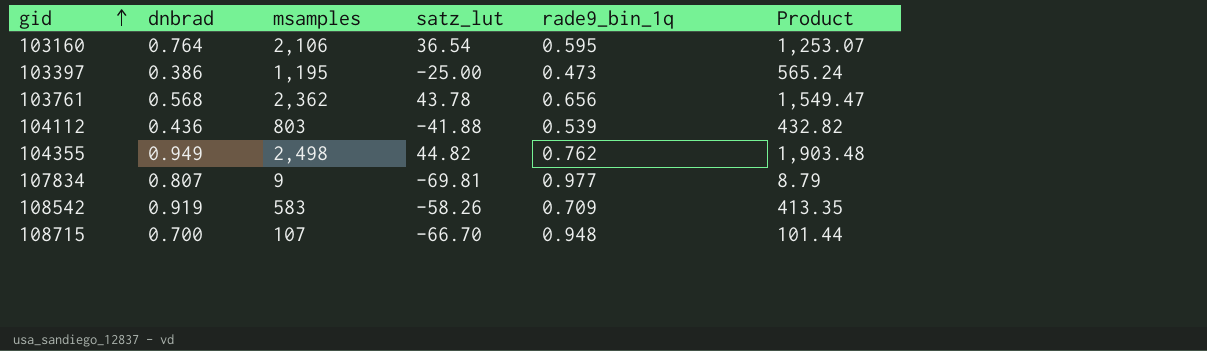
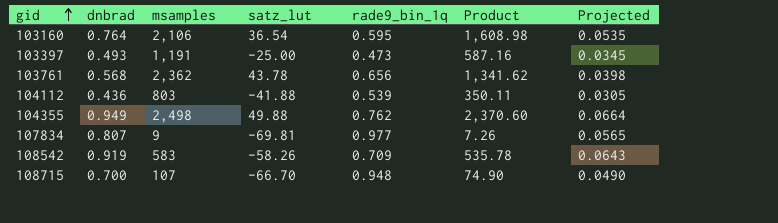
column Product | formula: [msamples] * [rade9_bin_1q] -> [dnbrad] * [msamples]
column Projected | formula: none -> [dnbrad] * 0.07
103397 | dnbrad: 0.386 -> 0.493
103397 | msamples: 1,195 -> 1,191
104355 | satz_lut: 44.82 -> 49.88

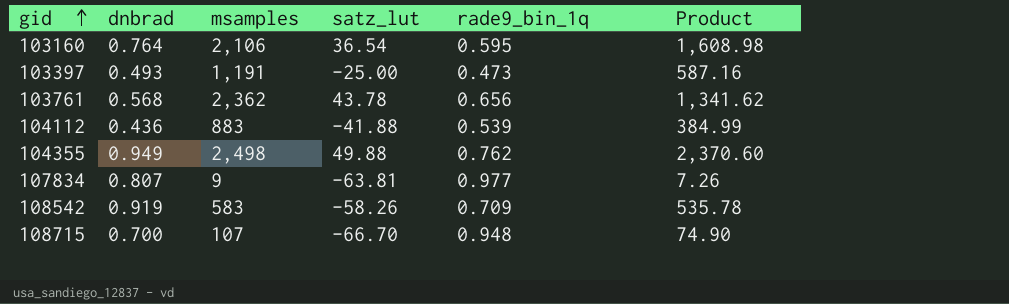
column Projected | formula: [dnbrad] * 0.07 -> none
104112 | msamples: 803 -> 883
104112 | Product: 350.11 -> 384.99
107834 | satz_lut: -69.81 -> -63.81

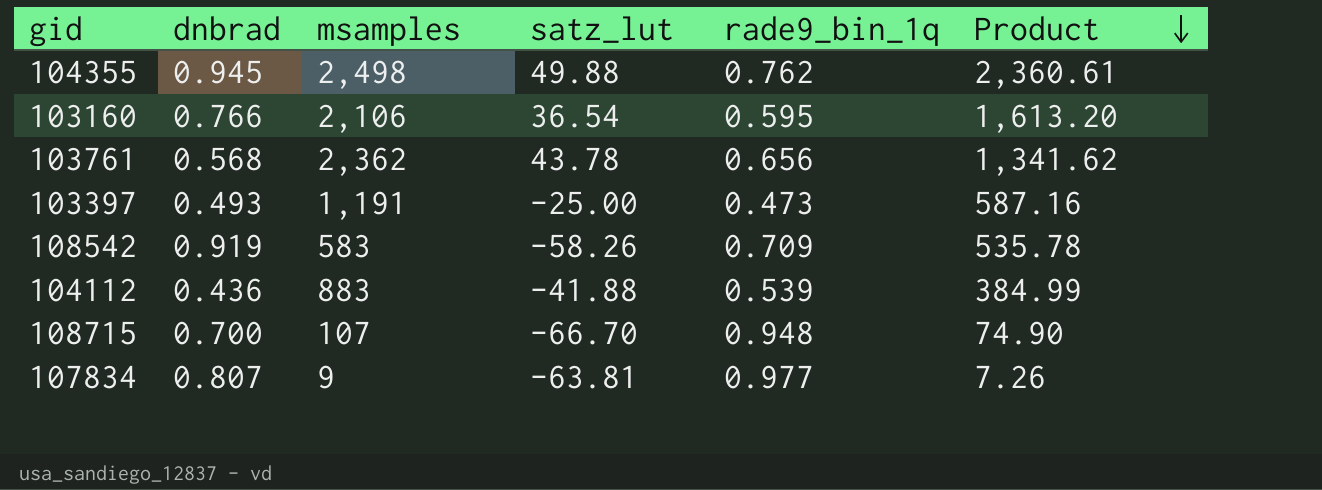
row order: gid ascending -> Product descending
104355 | dnbrad: 0.949 -> 0.945
104355 | Product: 2,370.60 -> 2,360.61
103160 | dnbrad: 0.764 -> 0.766
103160 | Product: 1,608.98 -> 1,613.20

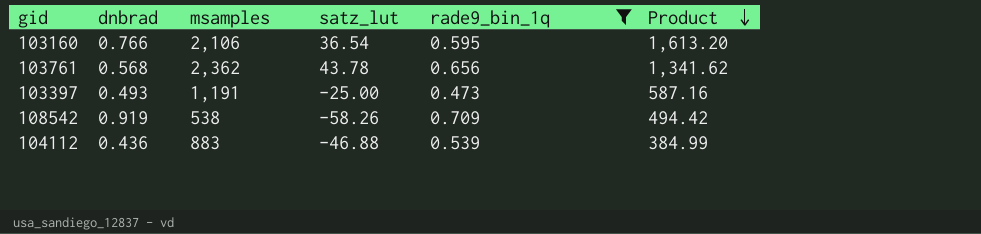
filter: none -> rade9_bin_1q <= 0.709
108542 | msamples: 583 -> 538
108542 | Product: 535.78 -> 494.42
104112 | satz_lut: -41.88 -> -46.88

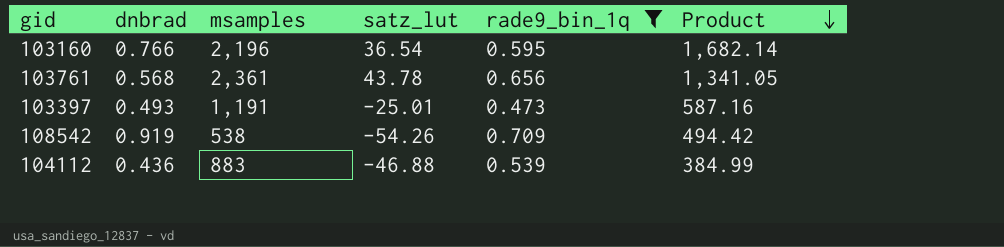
103160 | msamples: 2,106 -> 2,196
103160 | Product: 1,613.20 -> 1,682.14
103761 | msamples: 2,362 -> 2,361
103761 | Product: 1,341.62 -> 1,341.05
103397 | satz_lut: -25.00 -> -25.01
108542 | satz_lut: -58.26 -> -54.26

